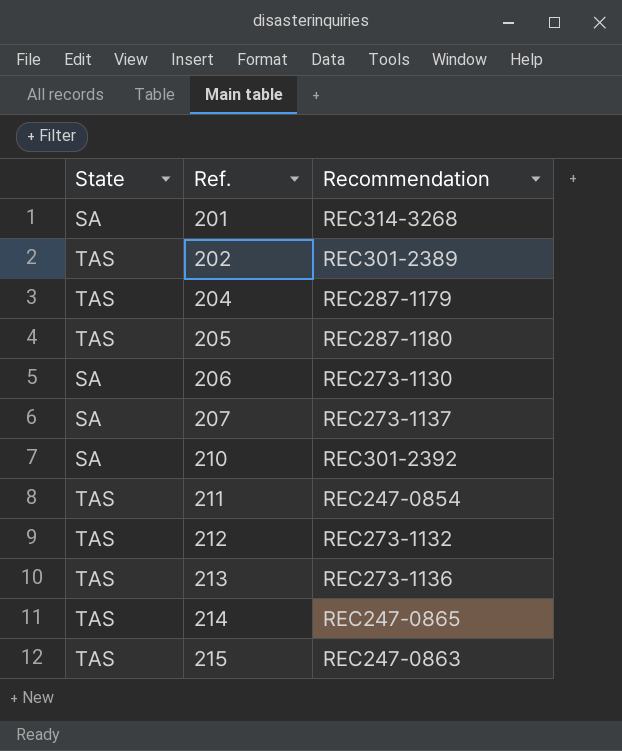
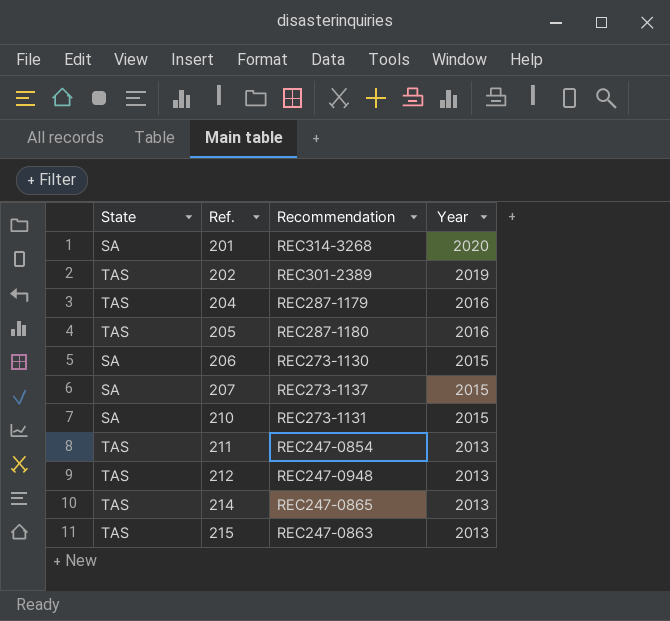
column Year | position: none -> 4
row 213: TAS | REC273-1136 -> none
210 | Recommendation: REC301-2392 -> REC273-1131
212 | Recommendation: REC273-1132 -> REC247-0948

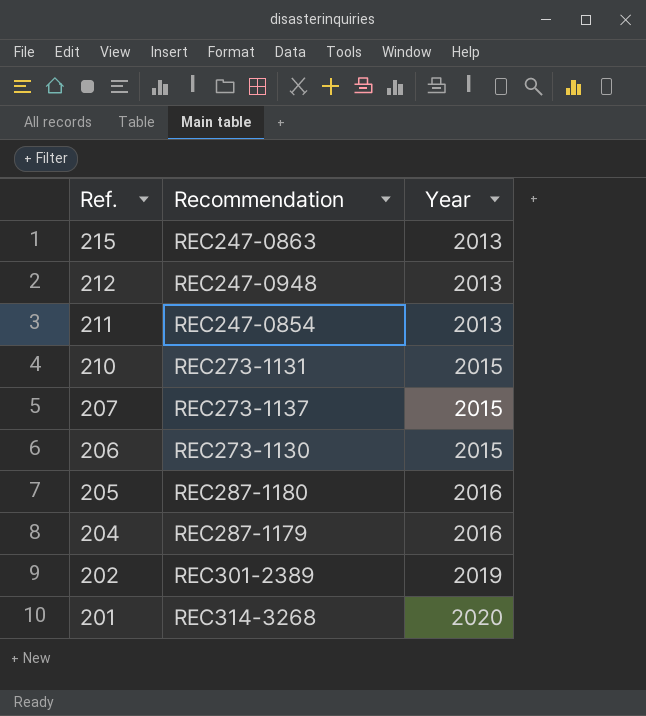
row order: Ref. ascending -> Ref. descending
column State | position: 1 -> none
row 214: TAS | REC247-0865 | 2013 -> none

